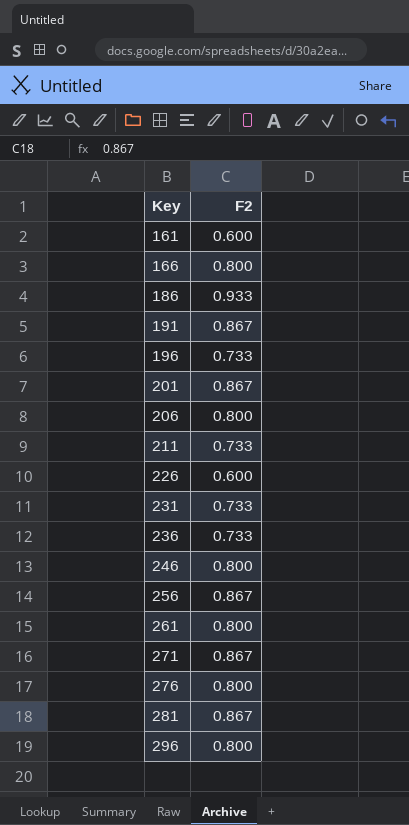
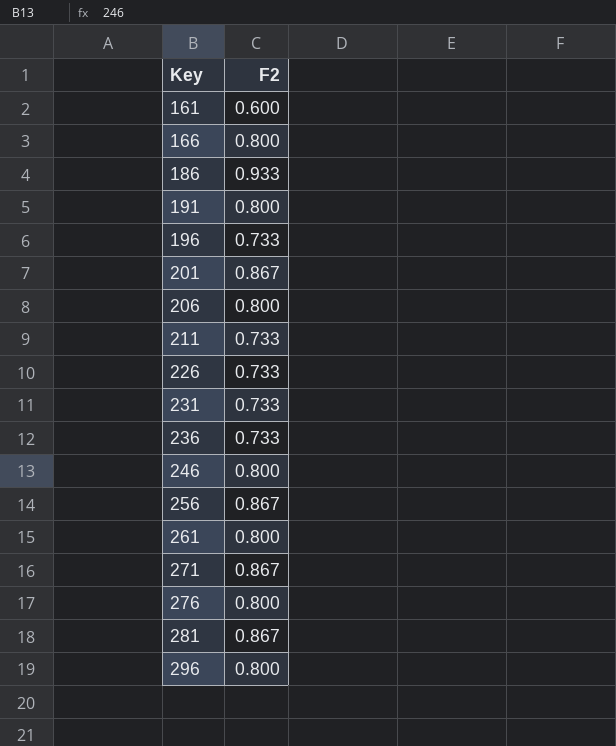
191 | F2: 0.867 -> 0.800
226 | F2: 0.600 -> 0.733

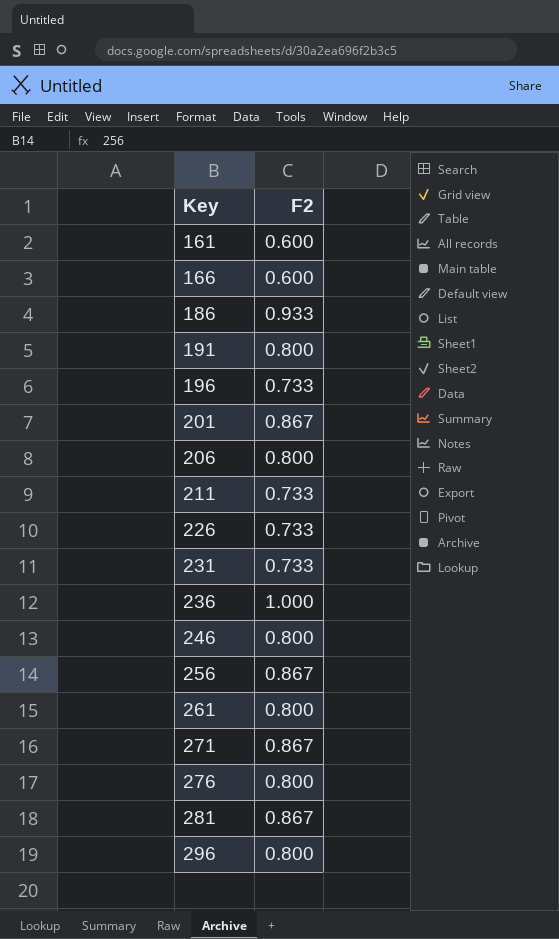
166 | F2: 0.800 -> 0.600
236 | F2: 0.733 -> 1.000

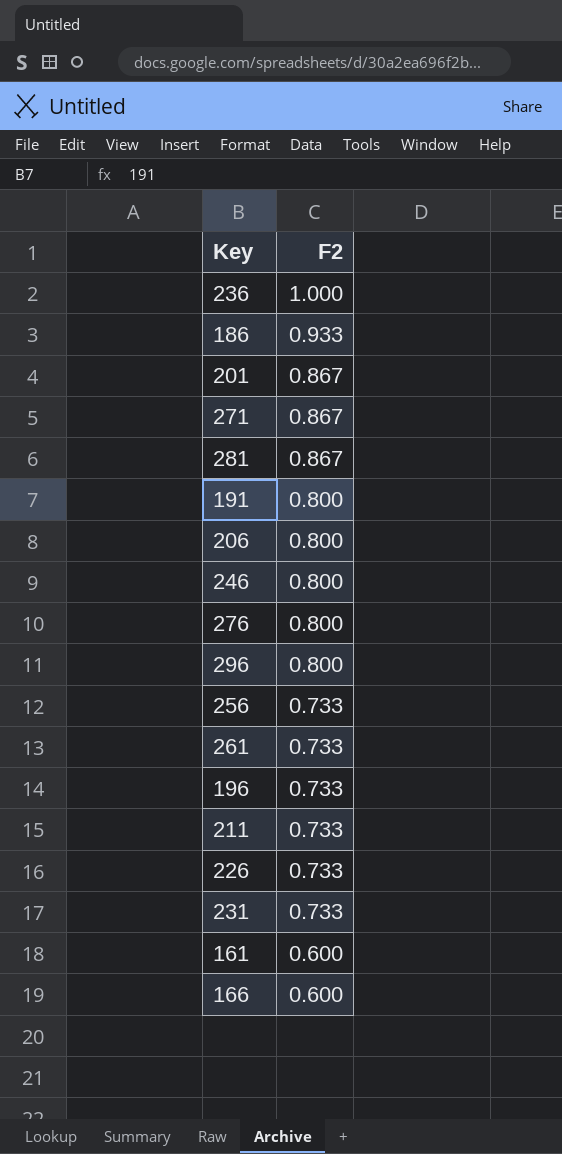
row order: Key ascending -> F2 descending
256 | F2: 0.867 -> 0.733
261 | F2: 0.800 -> 0.733

